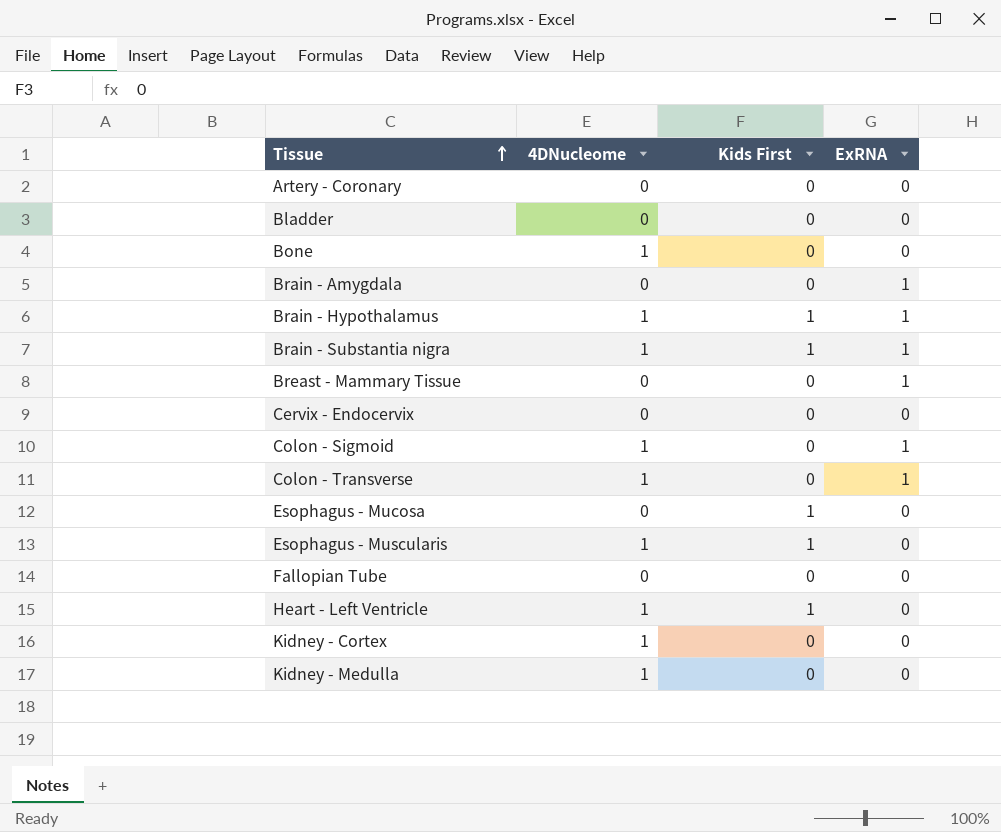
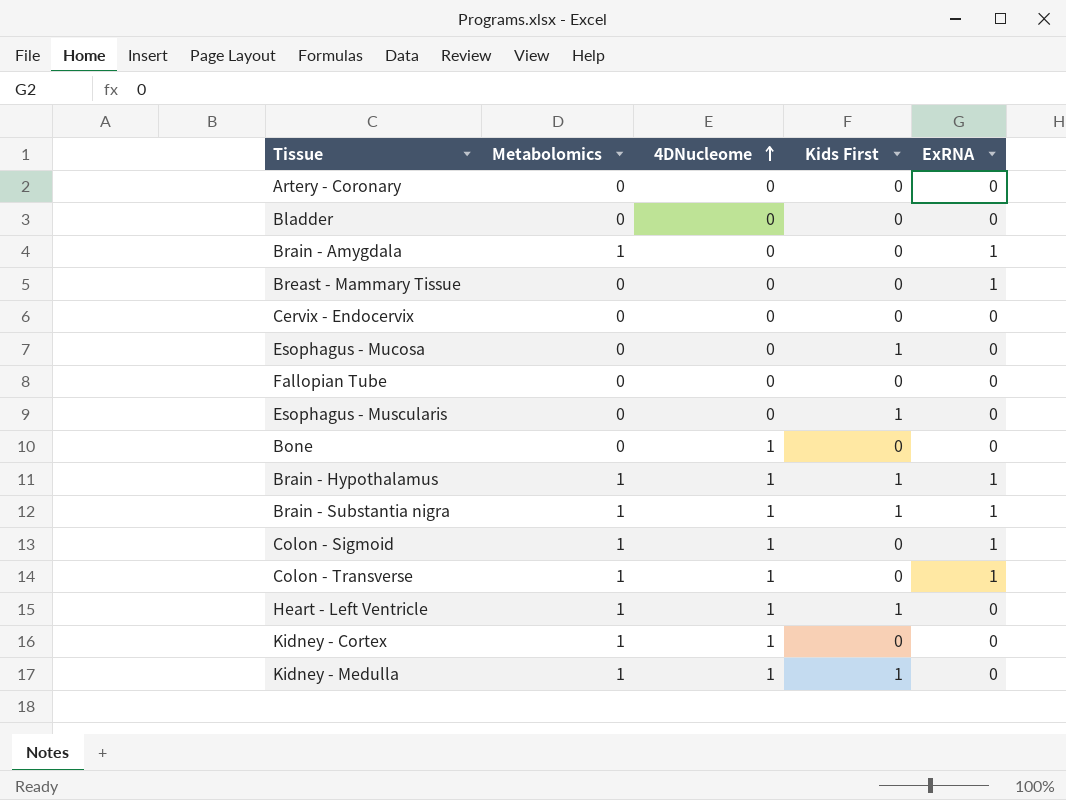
row order: Tissue ascending -> 4DNucleome ascending
column Metabolomics | position: none -> 2
Esophagus - Muscularis | 4DNucleome: 1 -> 0
Kidney - Medulla | Kids First: 0 -> 1

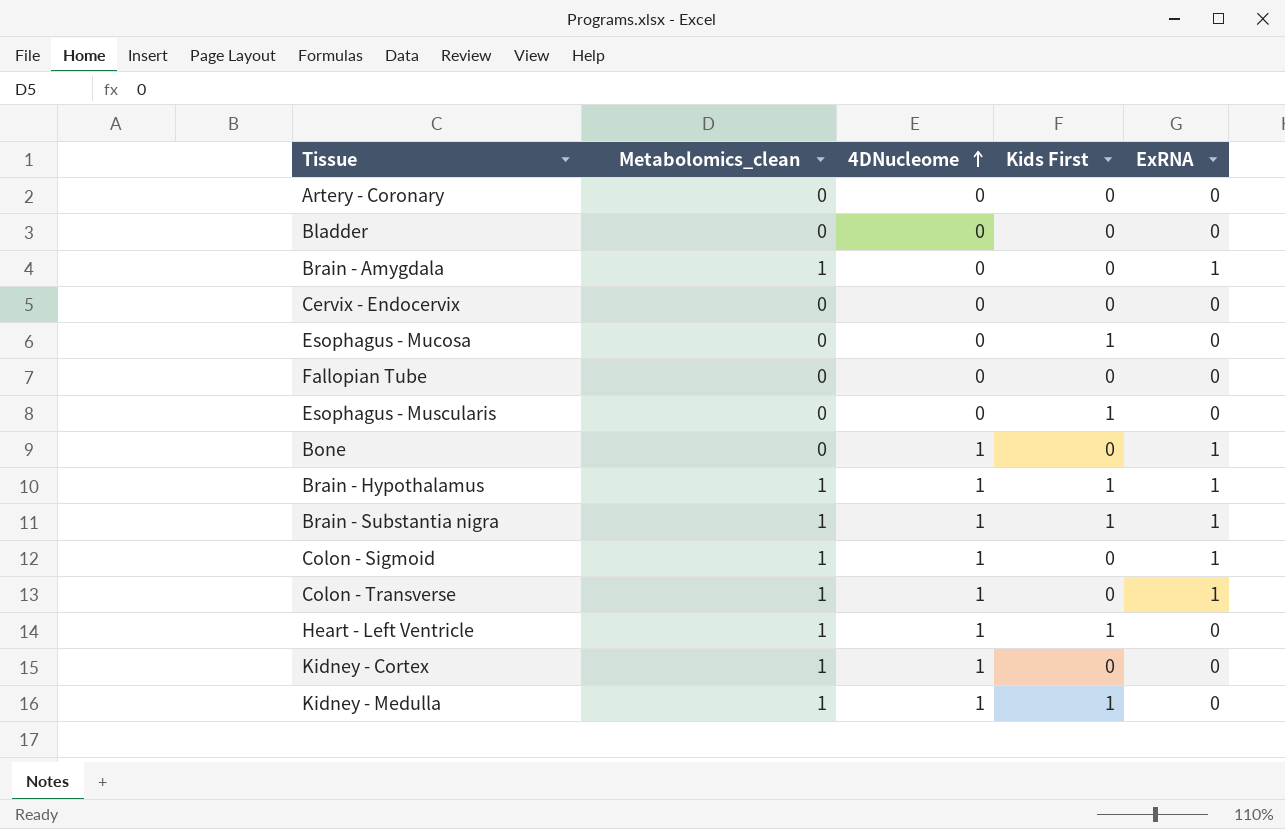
column name: Metabolomics -> Metabolomics_clean
row Breast - Mammary Tissue: 0 | 0 | 0 | 1 -> none
Bone | ExRNA: 0 -> 1

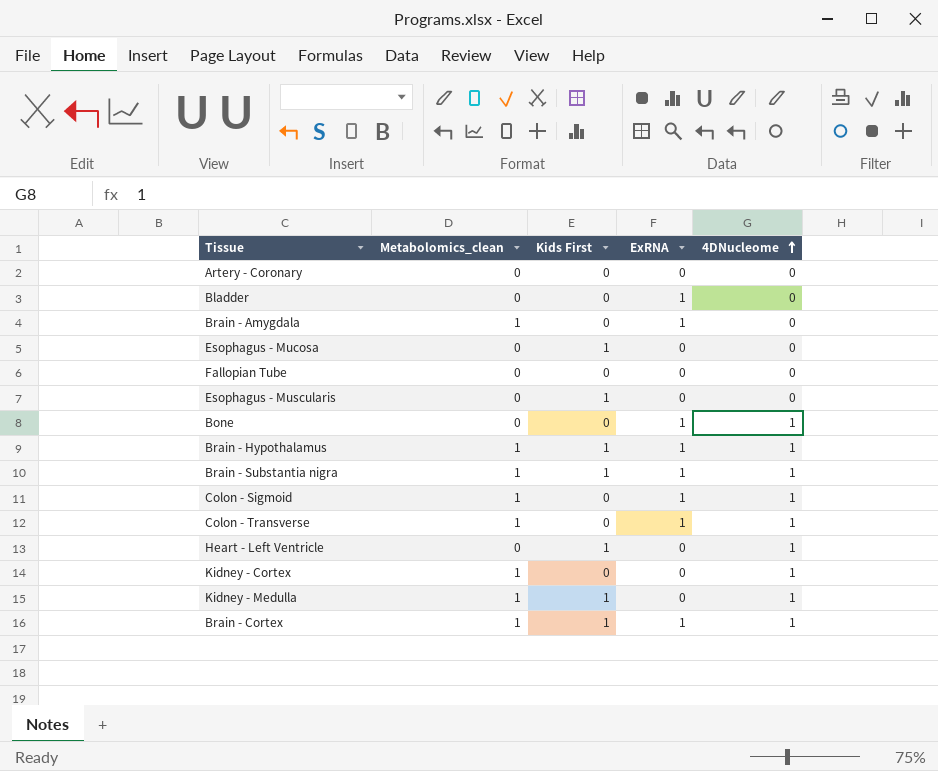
column 4DNucleome | position: 3 -> 5
row Cervix - Endocervix: 0 | 0 | 0 | 0 -> none
Bladder | ExRNA: 0 -> 1
Heart - Left Ventricle | Metabolomics_clean: 1 -> 0
row Brain - Cortex: none -> 1 | 1 | 1 | 1

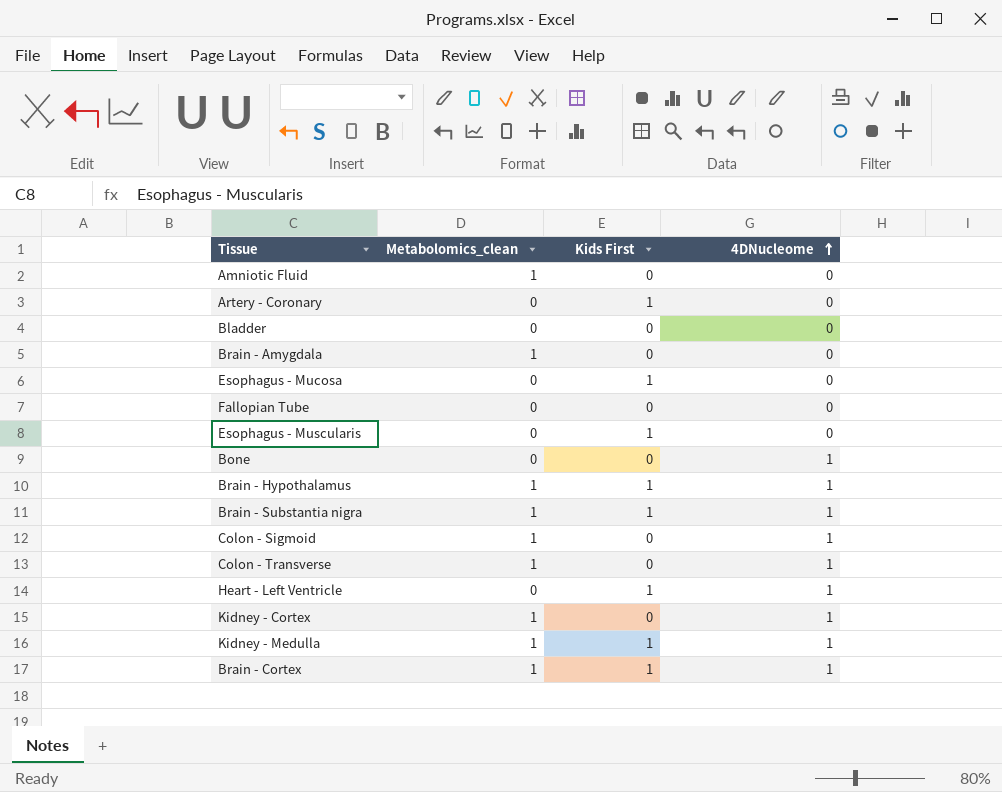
column ExRNA | position: 4 -> none
row Amniotic Fluid: none -> 1 | 0 | 0
Artery - Coronary | Kids First: 0 -> 1

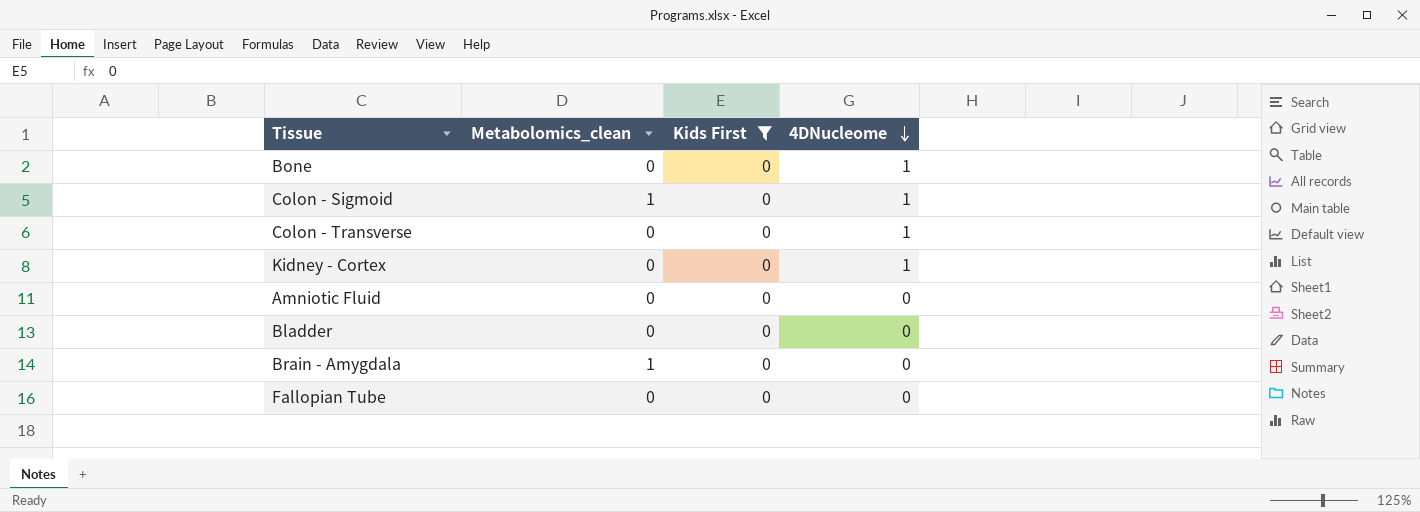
filter: none -> Kids First = 0
row order: 4DNucleome ascending -> 4DNucleome descending
Colon - Transverse | Metabolomics_clean: 1 -> 0
Kidney - Cortex | Metabolomics_clean: 1 -> 0
Amniotic Fluid | Metabolomics_clean: 1 -> 0

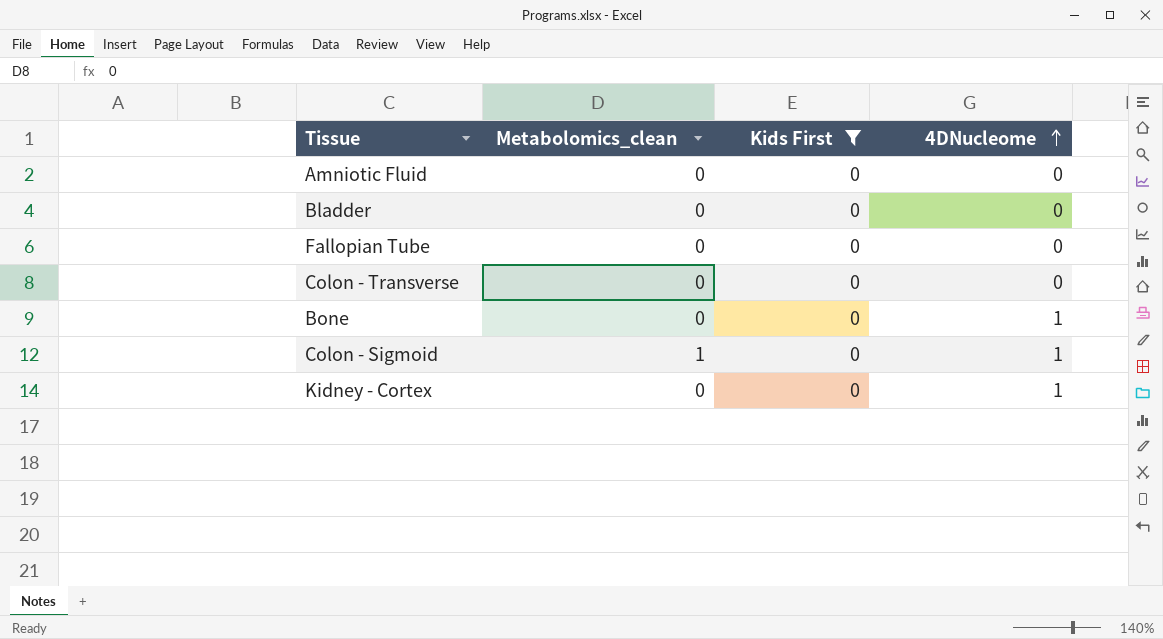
row order: 4DNucleome descending -> 4DNucleome ascending
row Brain - Amygdala: 1 | 0 | 0 -> none
Colon - Transverse | 4DNucleome: 1 -> 0

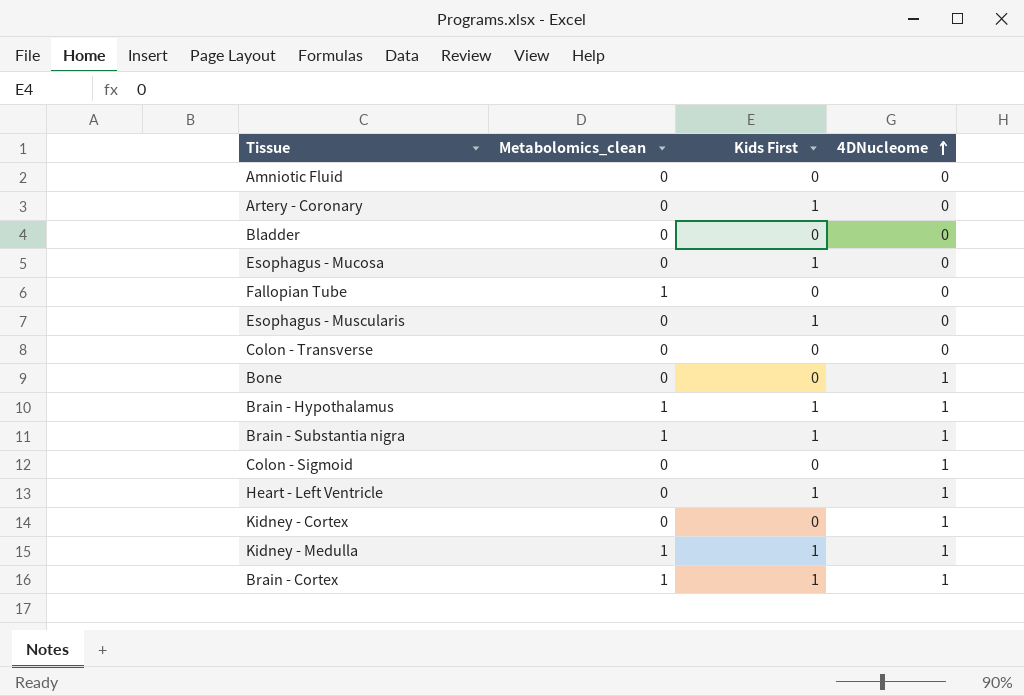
filter: Kids First = 0 -> none
Fallopian Tube | Metabolomics_clean: 0 -> 1
Colon - Sigmoid | Metabolomics_clean: 1 -> 0

